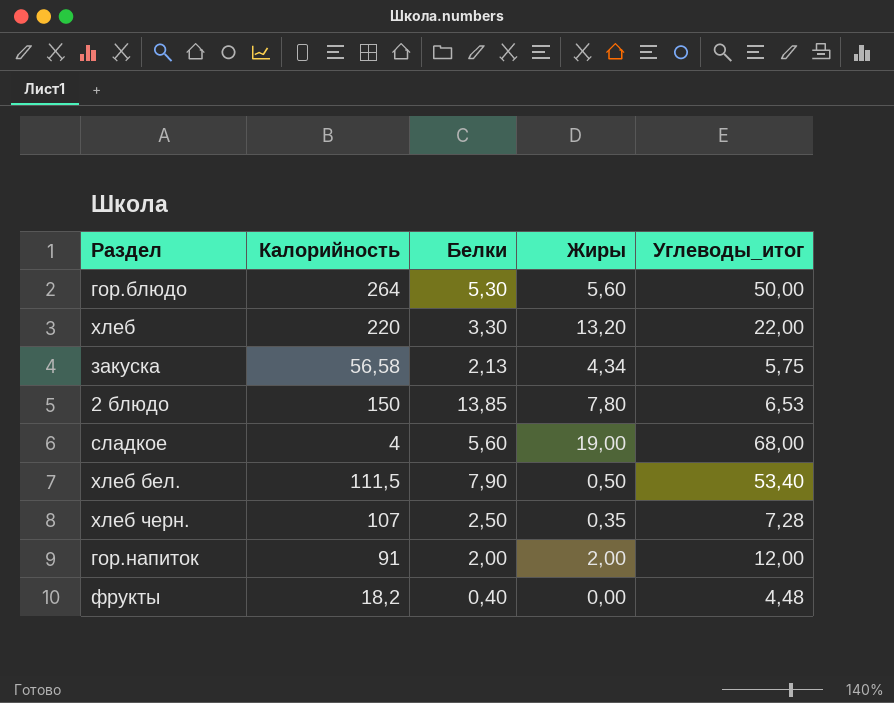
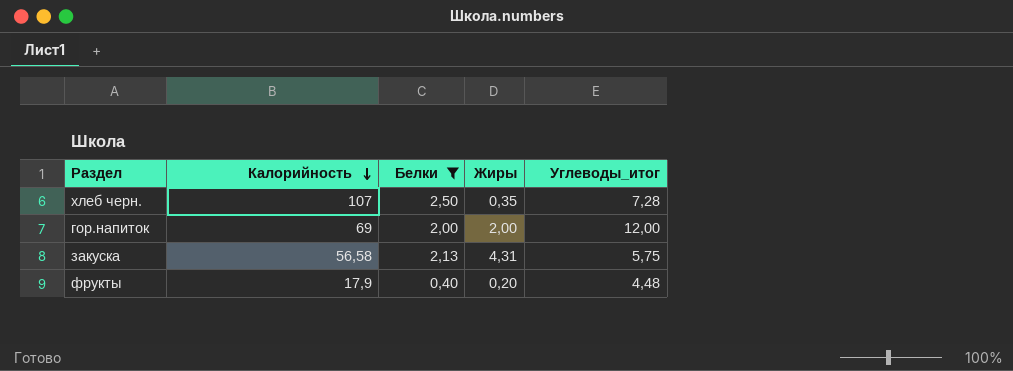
filter: none -> Белки <= 2,50
row order: none -> Калорийность descending
гор.напиток | Калорийность: 91 -> 69
закуска | Жиры: 4,34 -> 4,31
фрукты | Калорийность: 18,2 -> 17,9
фрукты | Жиры: 0,00 -> 0,20

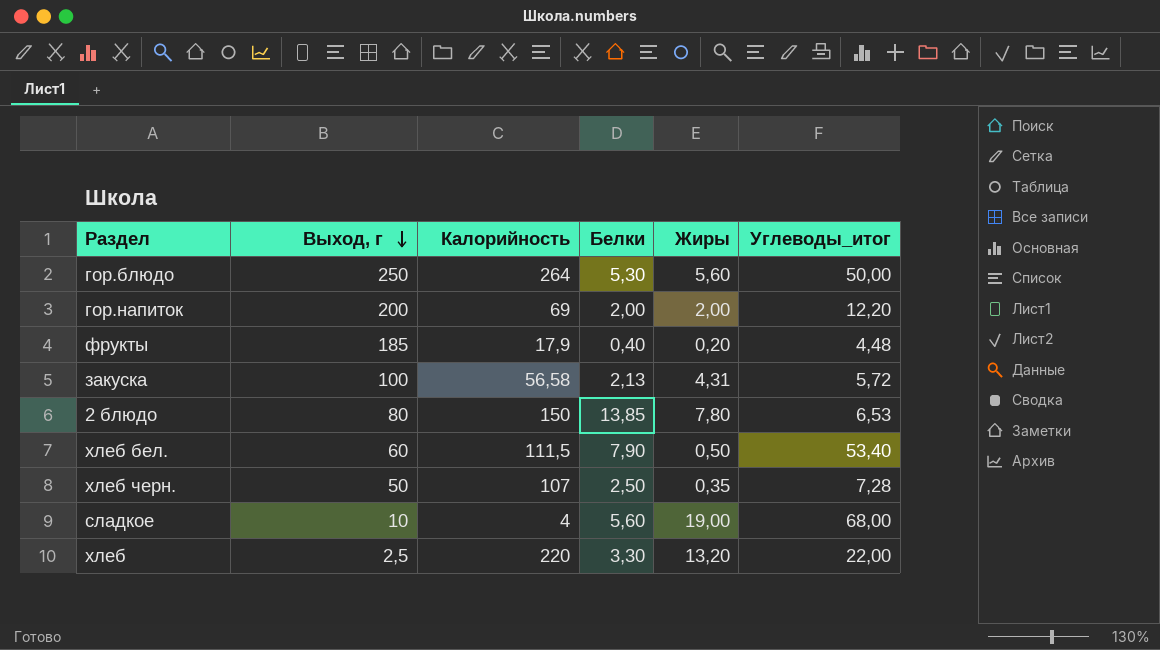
filter: Белки <= 2,50 -> none
row order: Калорийность descending -> Выход, г descending
column Выход, г | position: none -> 2
гор.напиток | Углеводы_итог: 12,00 -> 12,20
закуска | Углеводы_итог: 5,75 -> 5,72

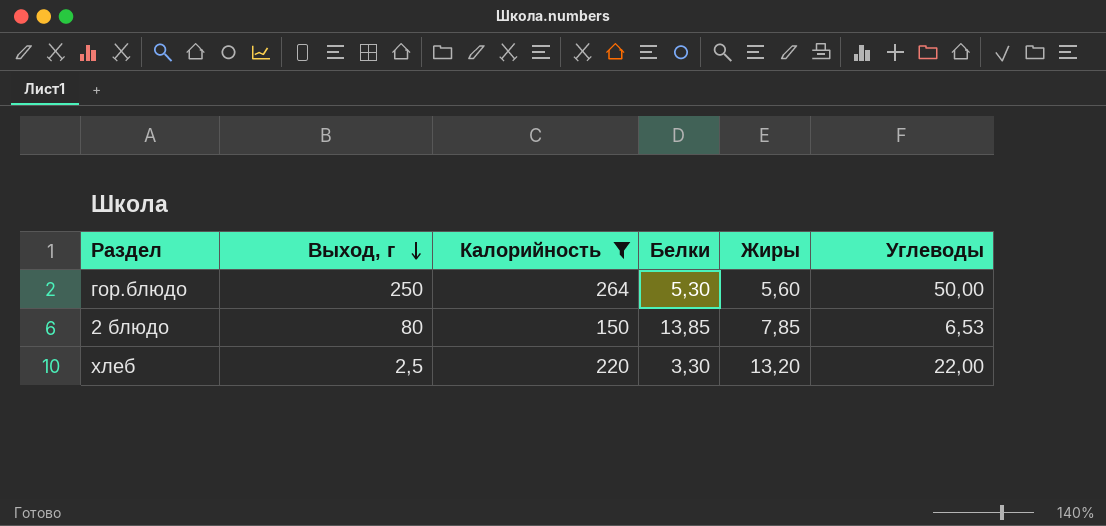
filter: none -> Калорийность >= 150
column name: Углеводы_итог -> Углеводы
2 блюдо | Жиры: 7,80 -> 7,85

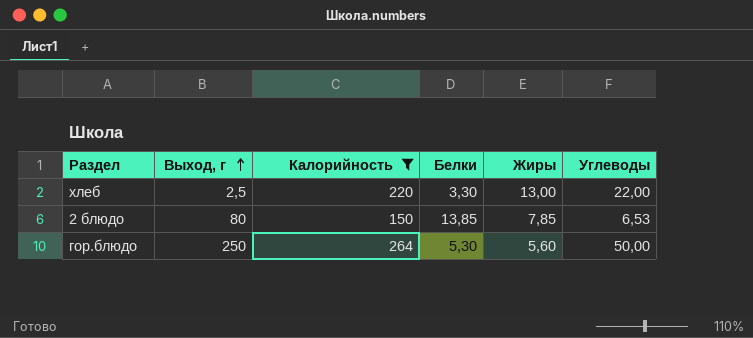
row order: Выход, г descending -> Выход, г ascending
хлеб | Жиры: 13,20 -> 13,00

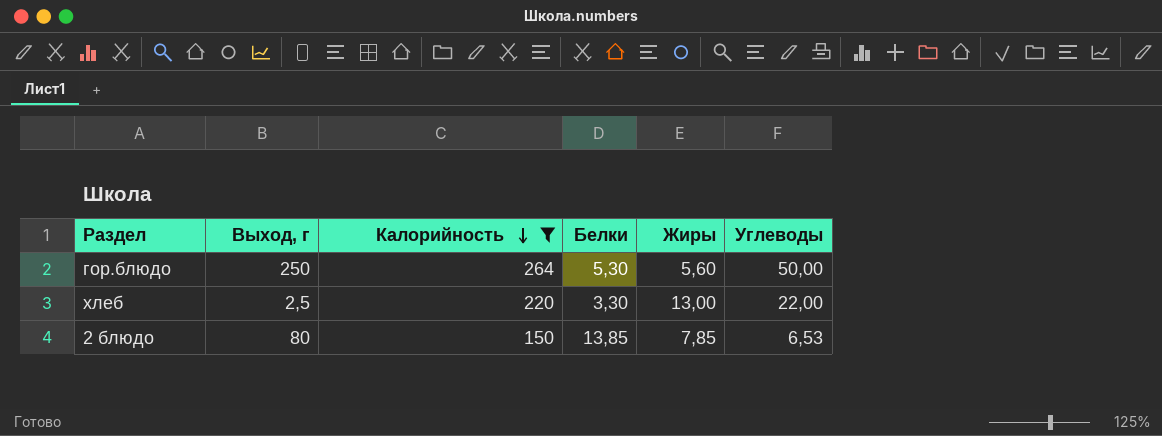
row order: Выход, г ascending -> Калорийность descending

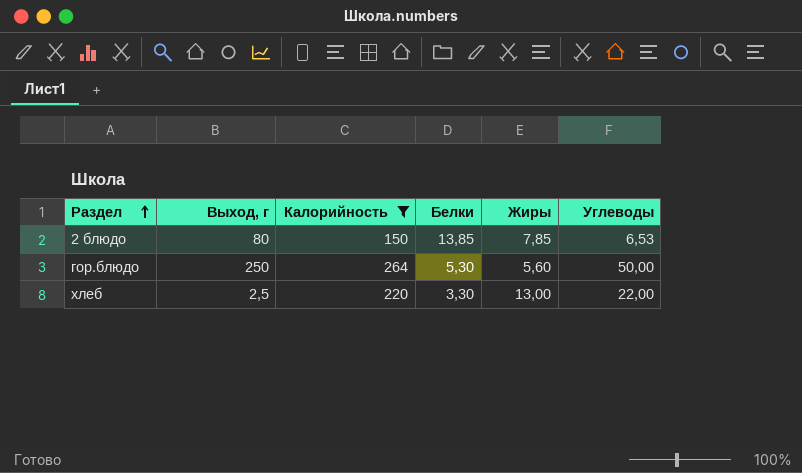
row order: Калорийность descending -> Раздел ascending

